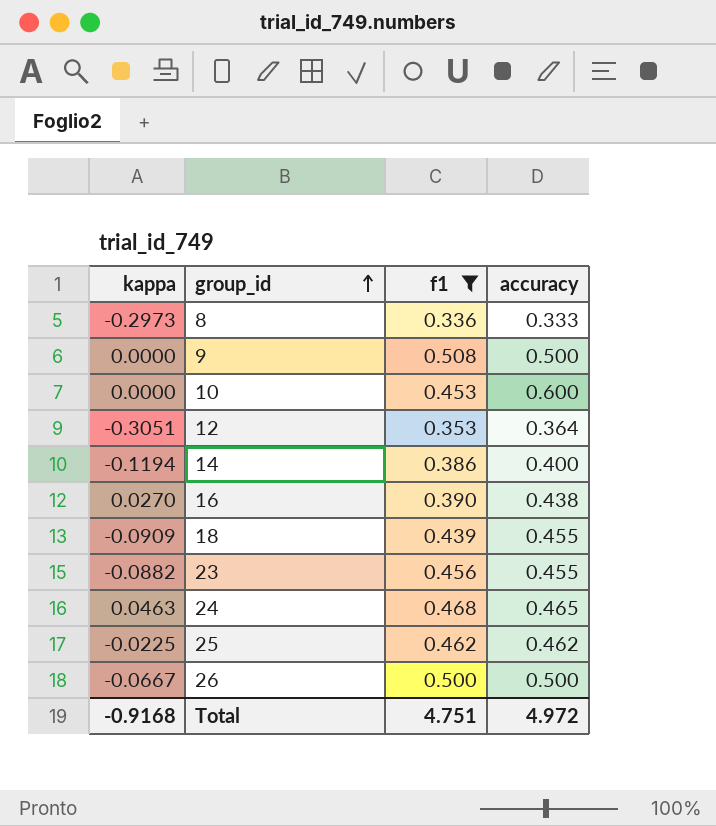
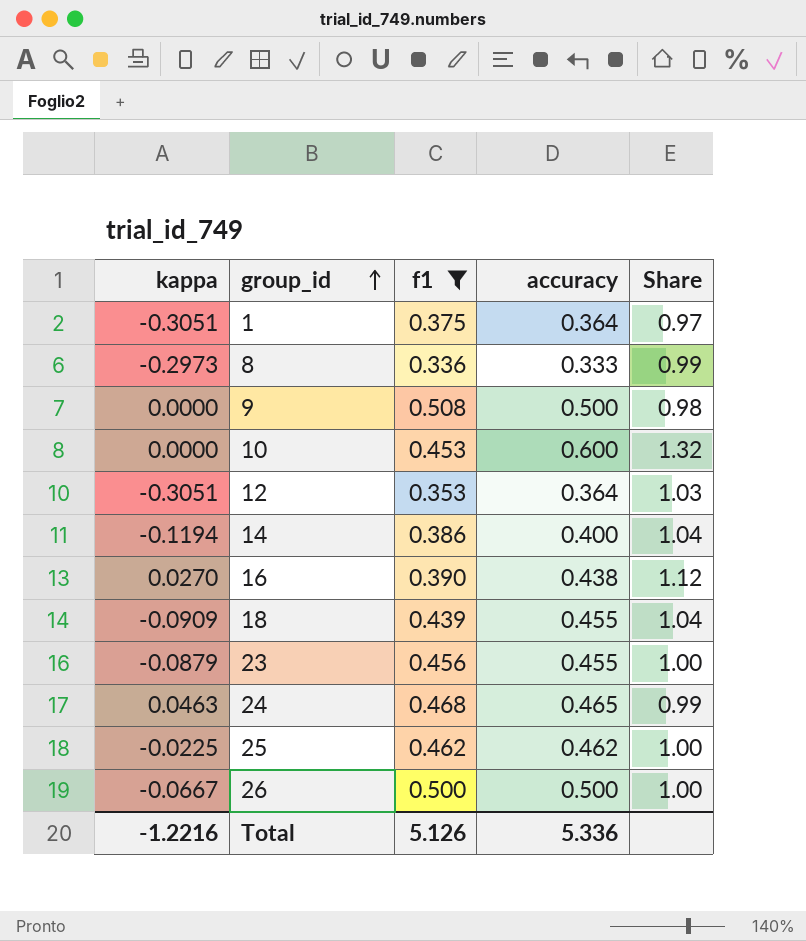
column Share | formula: none -> [accuracy] / [f1]
row 1: none -> -0.3051 | 0.375 | 0.364 | 0.97
23 | kappa: -0.0882 -> -0.0879
Total | kappa: -0.9168 -> -1.2216
Total | f1: 4.751 -> 5.126
Total | accuracy: 4.972 -> 5.336

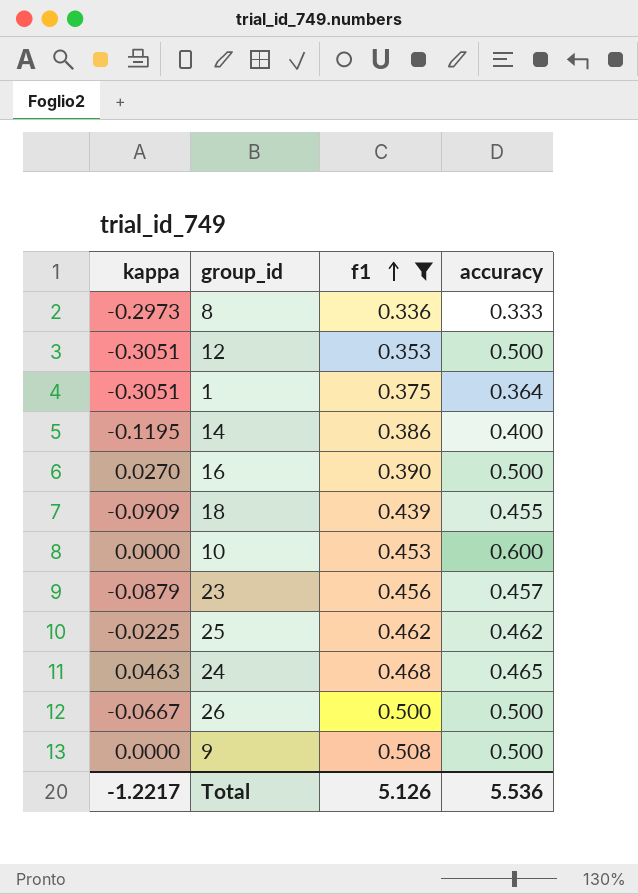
row order: group_id ascending -> f1 ascending
column Share | formula: [accuracy] / [f1] -> none
12 | accuracy: 0.364 -> 0.500
14 | kappa: -0.1194 -> -0.1195
16 | accuracy: 0.438 -> 0.500
23 | accuracy: 0.455 -> 0.457
Total | kappa: -1.2216 -> -1.2217
Total | accuracy: 5.336 -> 5.536

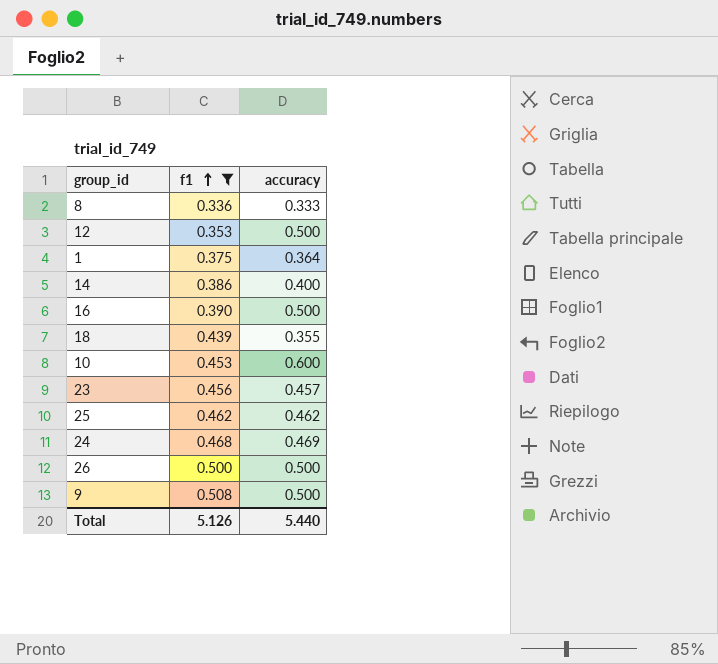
column kappa | position: 1 -> none
18 | accuracy: 0.455 -> 0.355
24 | accuracy: 0.465 -> 0.469
Total | accuracy: 5.536 -> 5.440

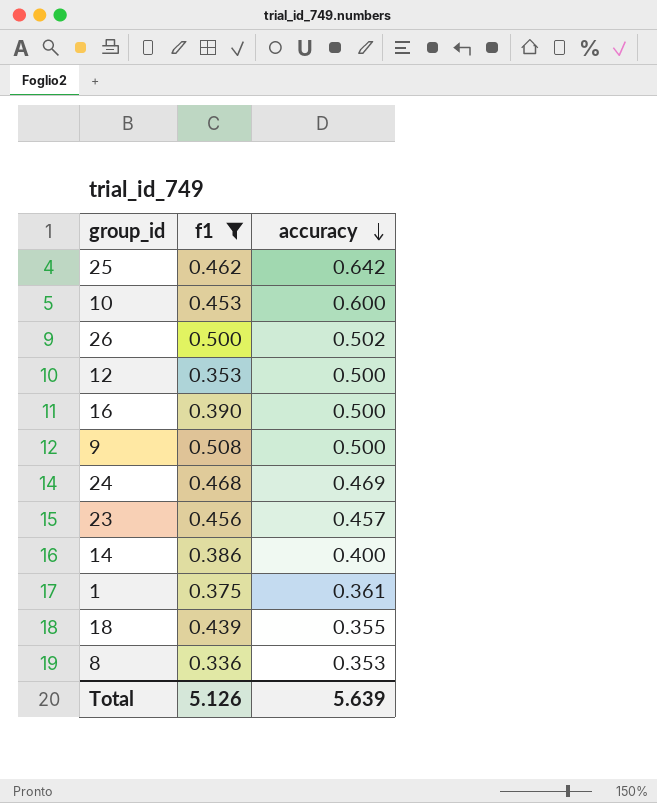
row order: f1 ascending -> accuracy descending
25 | accuracy: 0.462 -> 0.642
26 | accuracy: 0.500 -> 0.502
1 | accuracy: 0.364 -> 0.361
8 | accuracy: 0.333 -> 0.353
Total | accuracy: 5.440 -> 5.639

